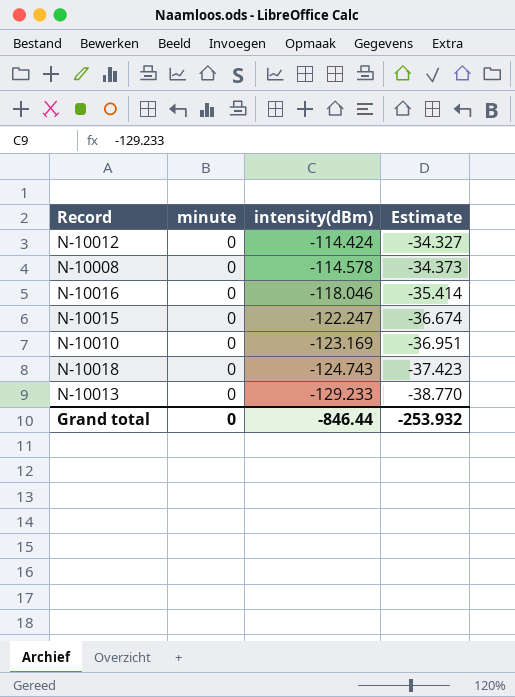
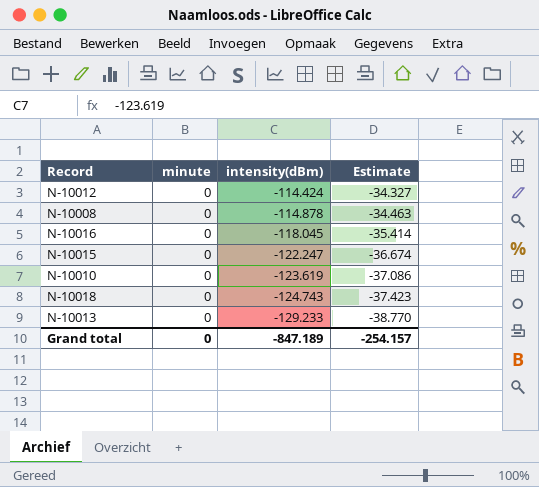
N-10008 | intensity(dBm): -114.578 -> -114.878
N-10008 | Estimate: -34.373 -> -34.463
N-10016 | intensity(dBm): -118.046 -> -118.045
N-10010 | intensity(dBm): -123.169 -> -123.619
N-10010 | Estimate: -36.951 -> -37.086
Grand total | intensity(dBm): -846.44 -> -847.189
Grand total | Estimate: -253.932 -> -254.157

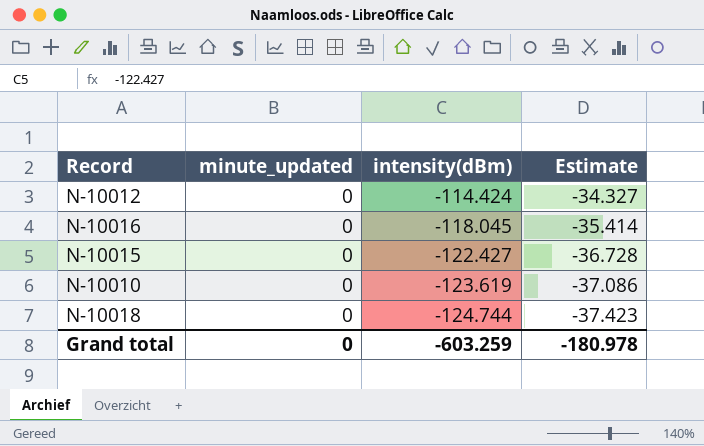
column name: minute -> minute_updated
row N-10008: 0 | -114.878 | -34.463 -> none
row N-10013: 0 | -129.233 | -38.770 -> none
N-10015 | intensity(dBm): -122.247 -> -122.427
N-10015 | Estimate: -36.674 -> -36.728
N-10018 | intensity(dBm): -124.743 -> -124.744
Grand total | intensity(dBm): -847.189 -> -603.259
Grand total | Estimate: -254.157 -> -180.978

